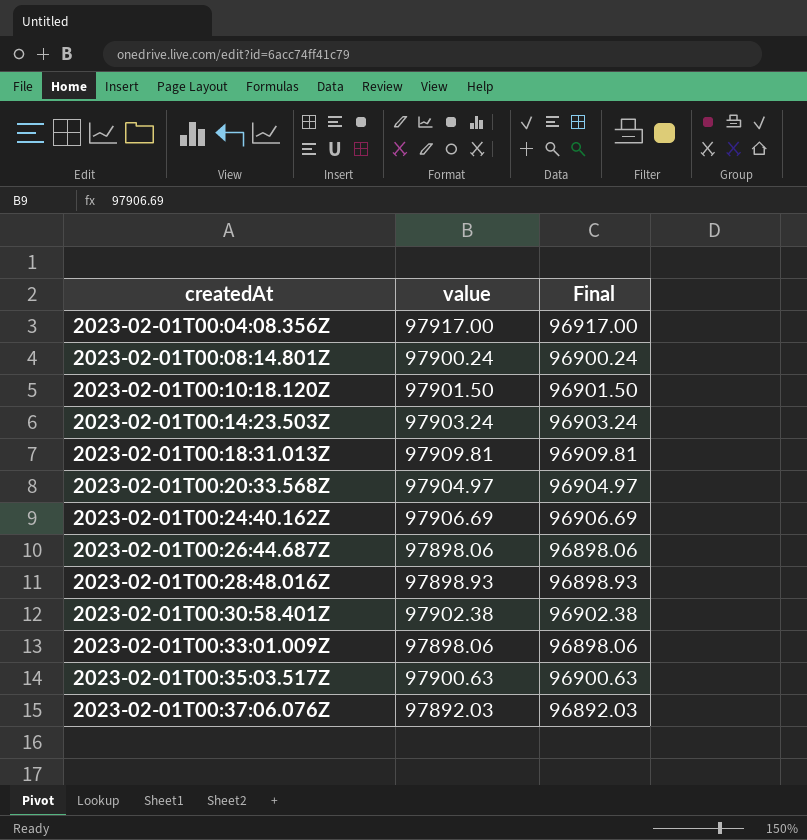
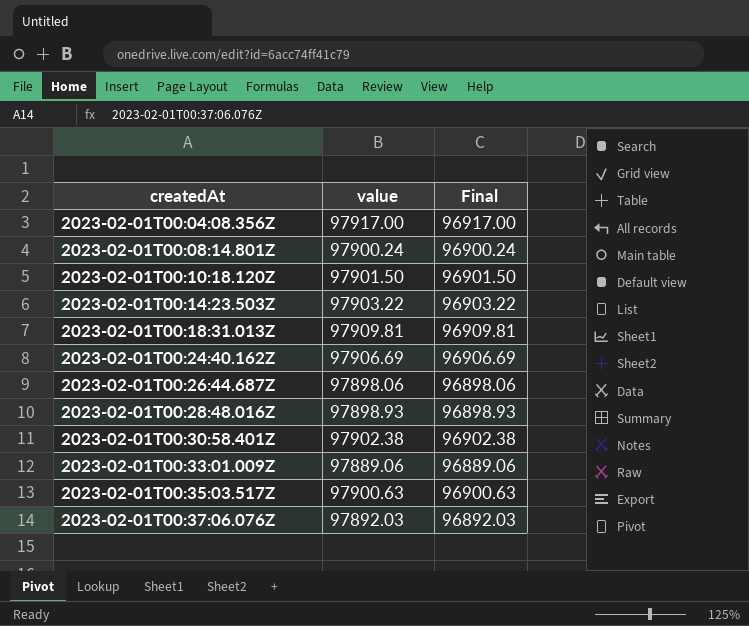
row 2023-02-01T00:20:33.568Z: 97904.97 | 96904.97 -> none
2023-02-01T00:14:23.503Z | value: 97903.24 -> 97903.22
2023-02-01T00:14:23.503Z | Final: 96903.24 -> 96903.22
2023-02-01T00:33:01.009Z | value: 97898.06 -> 97889.06
2023-02-01T00:33:01.009Z | Final: 96898.06 -> 96889.06

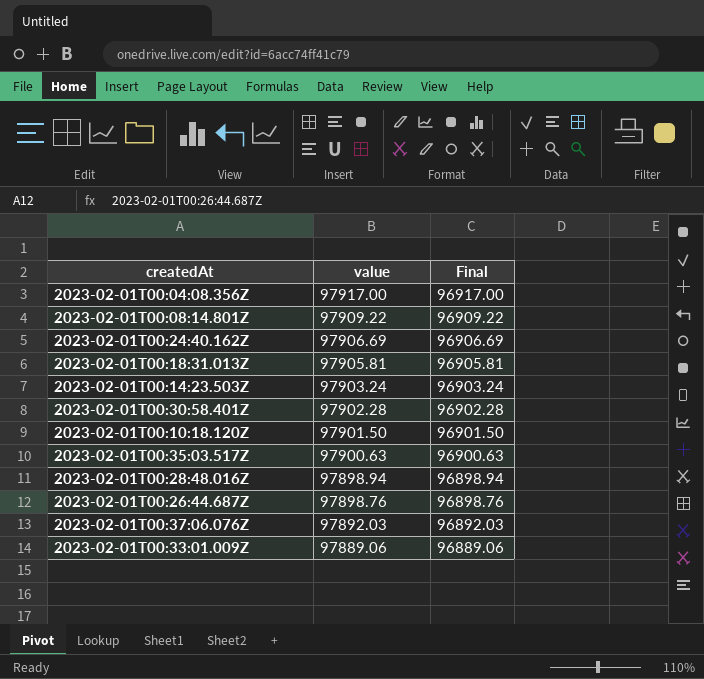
row order: createdAt ascending -> value descending
2023-02-01T00:08:14.801Z | value: 97900.24 -> 97909.22
2023-02-01T00:08:14.801Z | Final: 96900.24 -> 96909.22
2023-02-01T00:18:31.013Z | value: 97909.81 -> 97905.81
2023-02-01T00:18:31.013Z | Final: 96909.81 -> 96905.81
2023-02-01T00:14:23.503Z | value: 97903.22 -> 97903.24
2023-02-01T00:14:23.503Z | Final: 96903.22 -> 96903.24
2023-02-01T00:30:58.401Z | value: 97902.38 -> 97902.28
2023-02-01T00:30:58.401Z | Final: 96902.38 -> 96902.28
2023-02-01T00:28:48.016Z | value: 97898.93 -> 97898.94
2023-02-01T00:28:48.016Z | Final: 96898.93 -> 96898.94
2023-02-01T00:26:44.687Z | value: 97898.06 -> 97898.76
2023-02-01T00:26:44.687Z | Final: 96898.06 -> 96898.76

